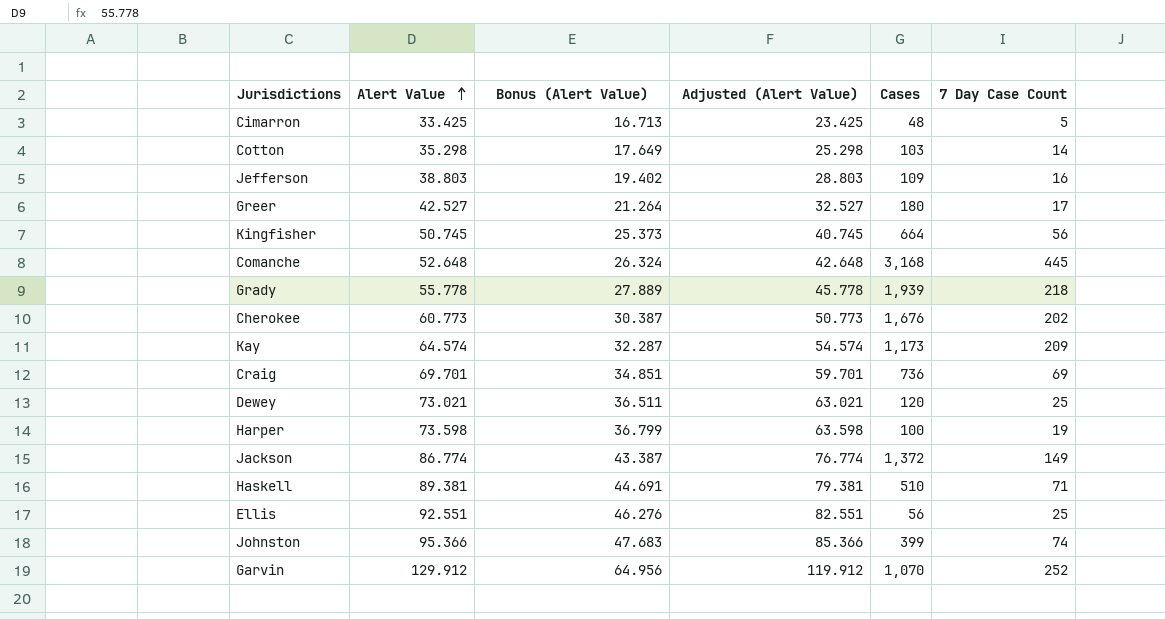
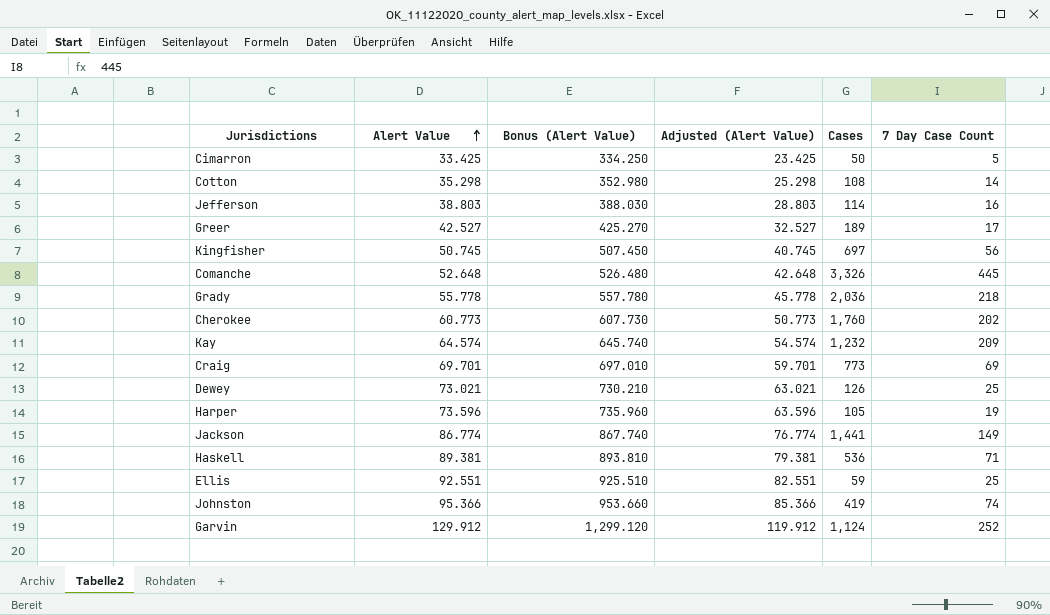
column Bonus (Alert Value) | formula: [Alert Value] * 0.5 -> [Alert Value] * 10
Cimarron | Cases: 48 -> 50
Cotton | Cases: 103 -> 108
Jefferson | Cases: 109 -> 114
Greer | Cases: 180 -> 189
Kingfisher | Cases: 664 -> 697
Comanche | Cases: 3,168 -> 3,326
Grady | Cases: 1,939 -> 2,036
Cherokee | Cases: 1,676 -> 1,760
Kay | Cases: 1,173 -> 1,232
Craig | Cases: 736 -> 773
Dewey | Cases: 120 -> 126
Harper | Alert Value: 73.598 -> 73.596
Harper | Adjusted (Alert Value): 63.598 -> 63.596
Harper | Cases: 100 -> 105
Jackson | Cases: 1,372 -> 1,441
Haskell | Cases: 510 -> 536
Ellis | Cases: 56 -> 59
Johnston | Cases: 399 -> 419
Garvin | Cases: 1,070 -> 1,124

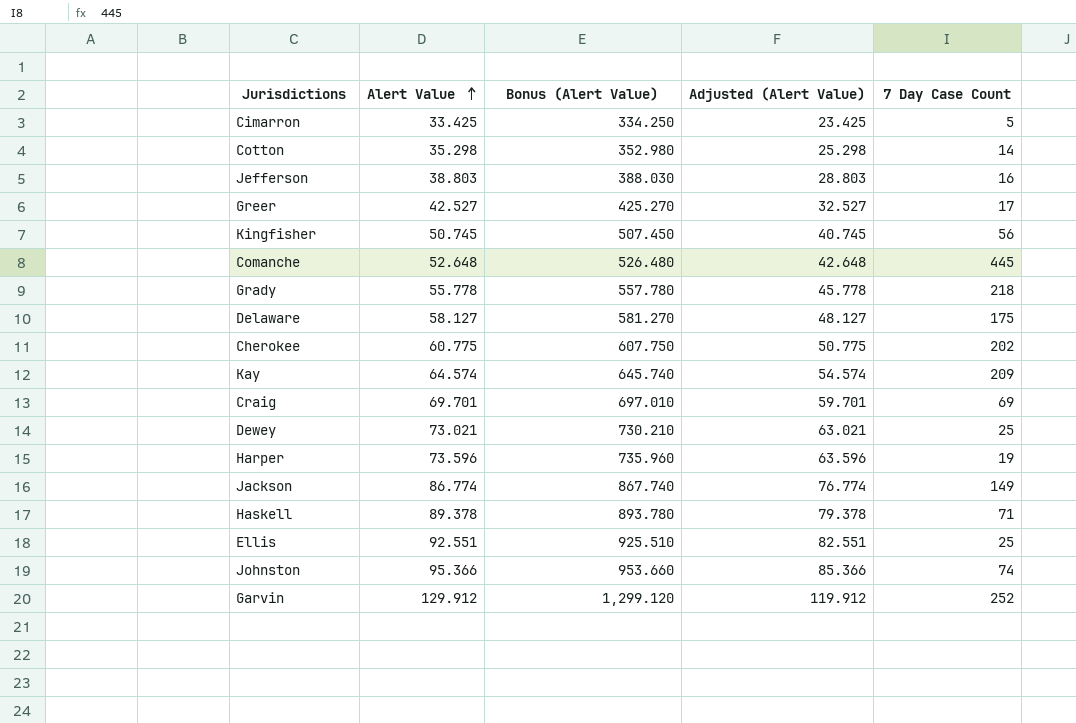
column Cases | position: 5 -> none
row Delaware: none -> 58.127 | 581.270 | 48.127 | 175
Cherokee | Alert Value: 60.773 -> 60.775
Cherokee | Bonus (Alert Value): 607.730 -> 607.750
Cherokee | Adjusted (Alert Value): 50.773 -> 50.775
Haskell | Alert Value: 89.381 -> 89.378
Haskell | Bonus (Alert Value): 893.810 -> 893.780
Haskell | Adjusted (Alert Value): 79.381 -> 79.378

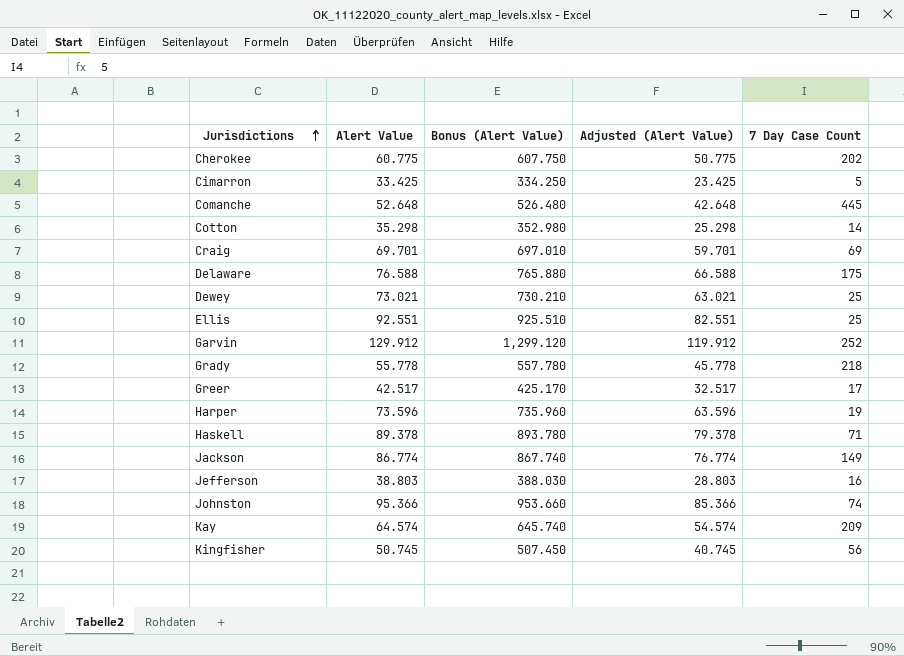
row order: Alert Value ascending -> Jurisdictions ascending
Delaware | Alert Value: 58.127 -> 76.588
Delaware | Bonus (Alert Value): 581.270 -> 765.880
Delaware | Adjusted (Alert Value): 48.127 -> 66.588
Greer | Alert Value: 42.527 -> 42.517
Greer | Bonus (Alert Value): 425.270 -> 425.170
Greer | Adjusted (Alert Value): 32.527 -> 32.517

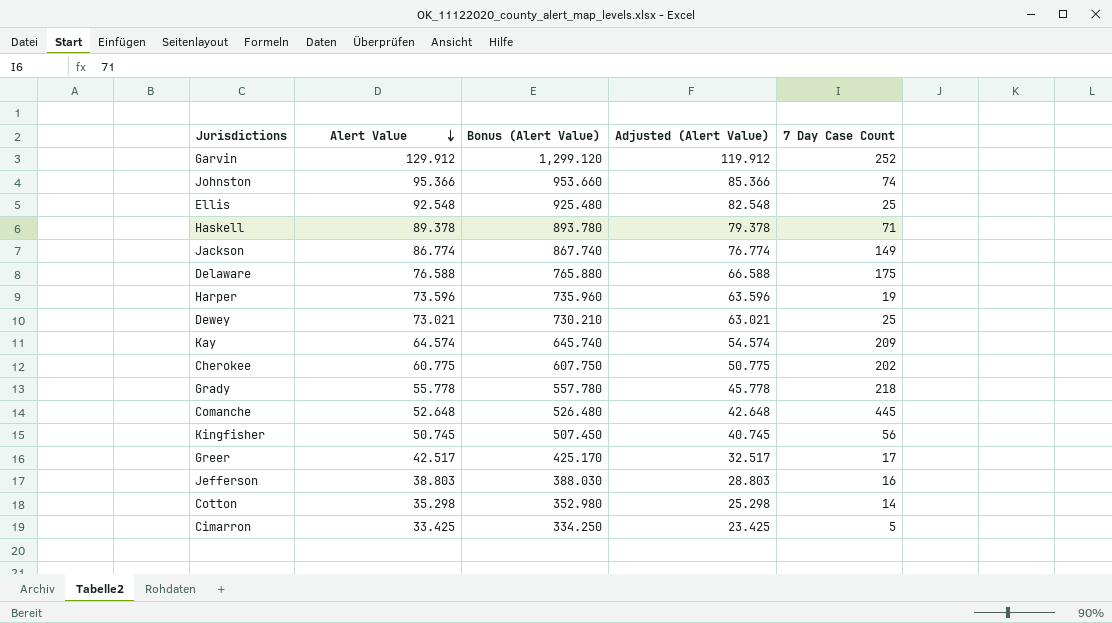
row order: Jurisdictions ascending -> Alert Value descending
row Craig: 69.701 | 697.010 | 59.701 | 69 -> none
Ellis | Alert Value: 92.551 -> 92.548
Ellis | Bonus (Alert Value): 925.510 -> 925.480
Ellis | Adjusted (Alert Value): 82.551 -> 82.548

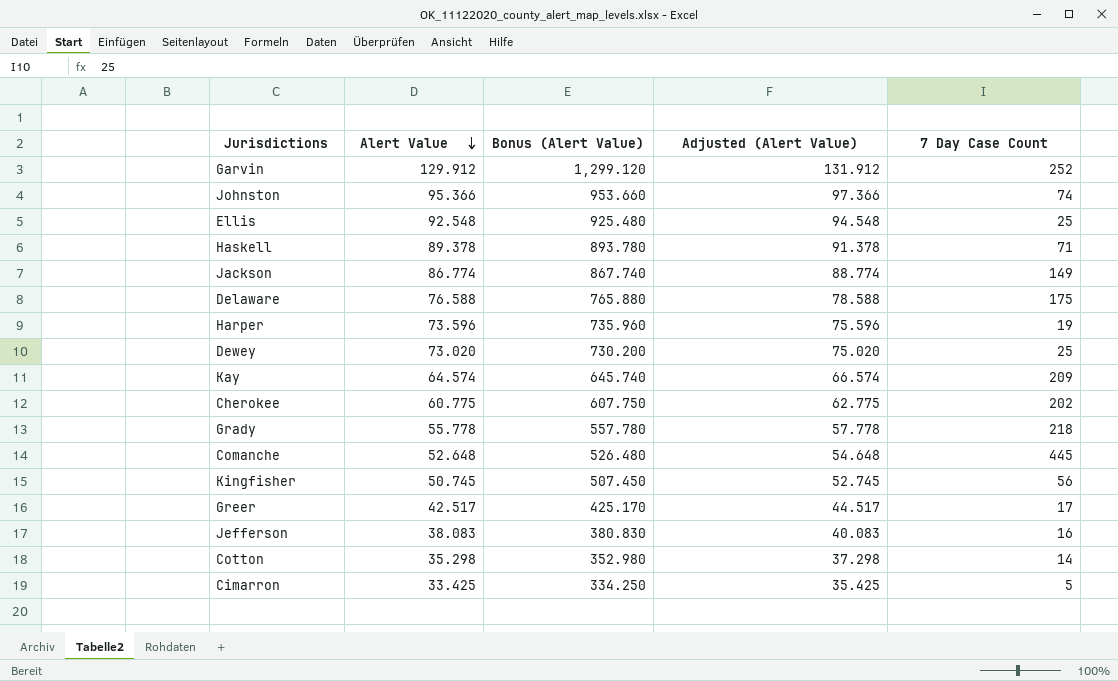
column Adjusted (Alert Value) | formula: [Alert Value] - 10 -> [Alert Value] + 2
Dewey | Alert Value: 73.021 -> 73.020
Dewey | Bonus (Alert Value): 730.210 -> 730.200
Jefferson | Alert Value: 38.803 -> 38.083
Jefferson | Bonus (Alert Value): 388.030 -> 380.830

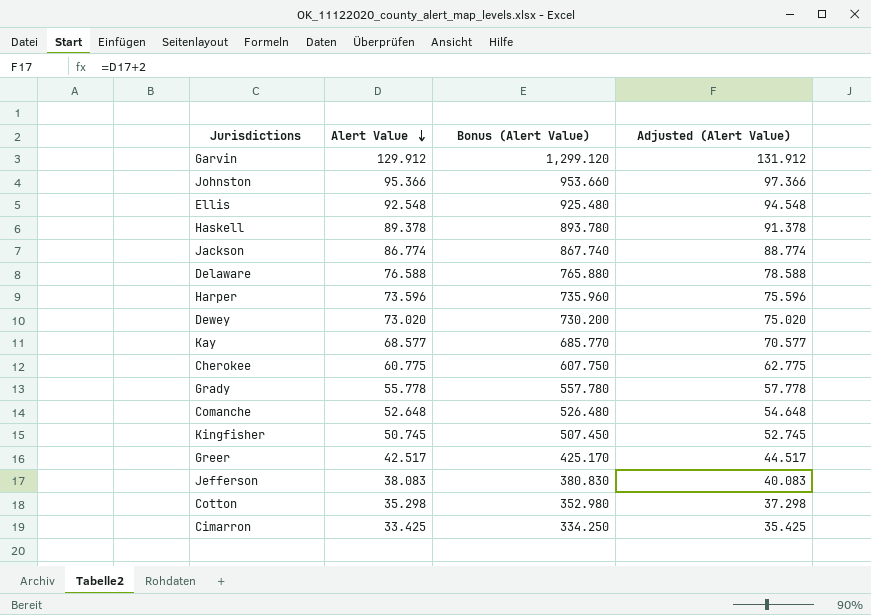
column 7 Day Case Count | position: 5 -> none
Kay | Alert Value: 64.574 -> 68.577
Kay | Bonus (Alert Value): 645.740 -> 685.770
Kay | Adjusted (Alert Value): 66.574 -> 70.577

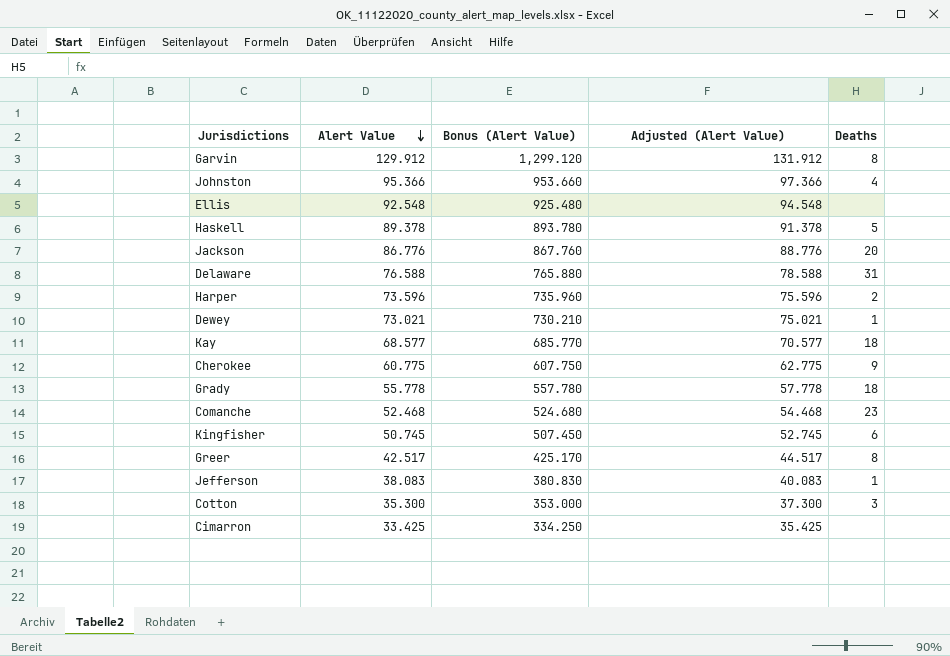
column Deaths | position: none -> 5
Jackson | Alert Value: 86.774 -> 86.776
Jackson | Bonus (Alert Value): 867.740 -> 867.760
Jackson | Adjusted (Alert Value): 88.774 -> 88.776
Dewey | Alert Value: 73.020 -> 73.021
Dewey | Bonus (Alert Value): 730.200 -> 730.210
Dewey | Adjusted (Alert Value): 75.020 -> 75.021
Comanche | Alert Value: 52.648 -> 52.468
Comanche | Bonus (Alert Value): 526.480 -> 524.680
Comanche | Adjusted (Alert Value): 54.648 -> 54.468
Cotton | Alert Value: 35.298 -> 35.300
Cotton | Bonus (Alert Value): 352.980 -> 353.000
Cotton | Adjusted (Alert Value): 37.298 -> 37.300

